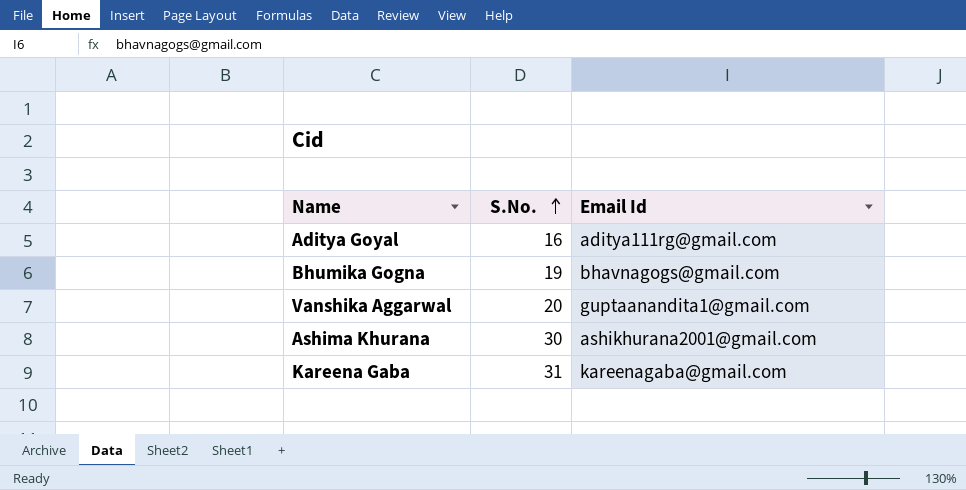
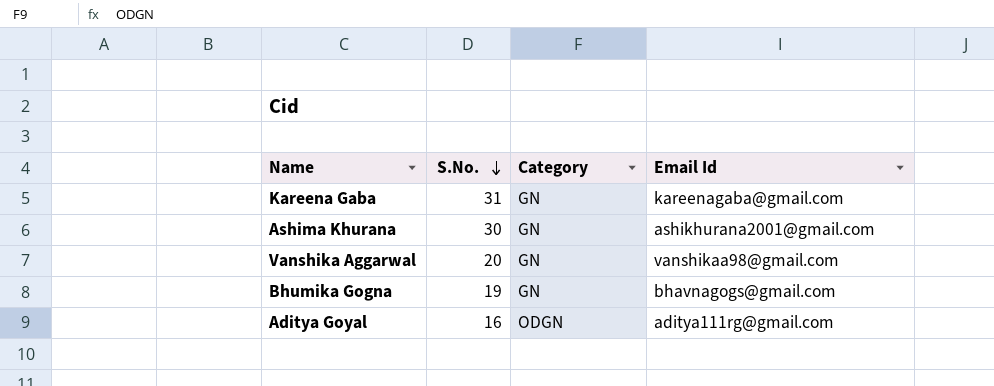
row order: S.No. ascending -> S.No. descending
column Category | position: none -> 3
Vanshika Aggarwal | Email Id: guptaanandita1@gmail.com -> vanshikaa98@gmail.com

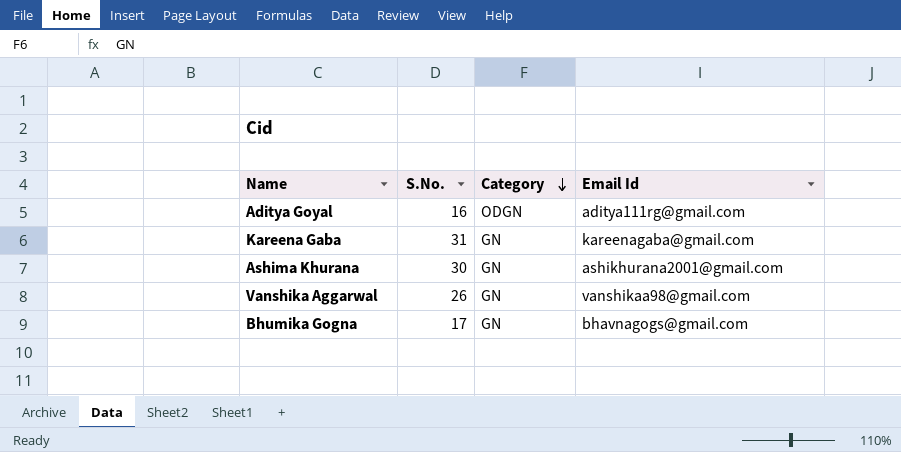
row order: S.No. descending -> Category descending
Vanshika Aggarwal | S.No.: 20 -> 26
Bhumika Gogna | S.No.: 19 -> 17

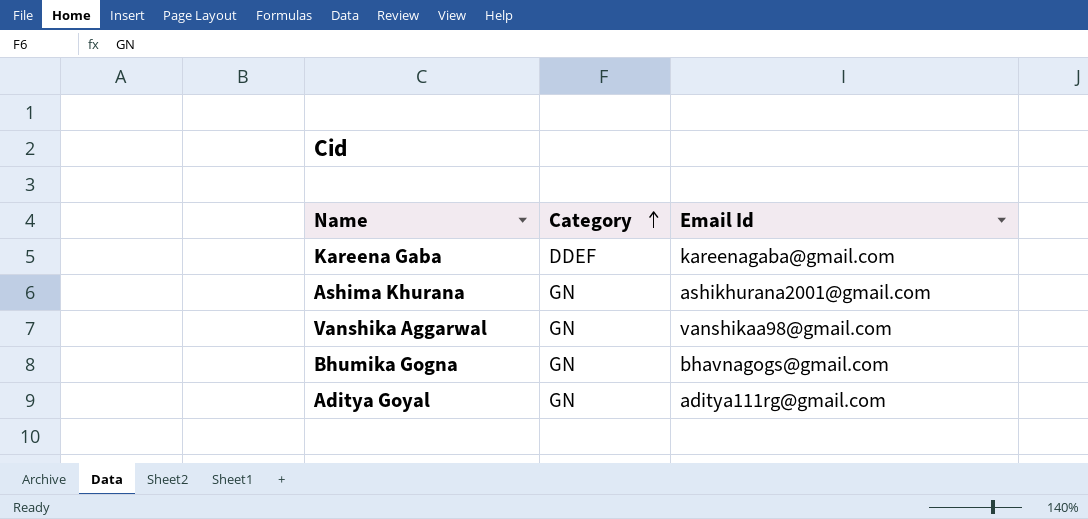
row order: Category descending -> Category ascending
column S.No. | position: 2 -> none
Kareena Gaba | Category: GN -> DDEF
Aditya Goyal | Category: ODGN -> GN

